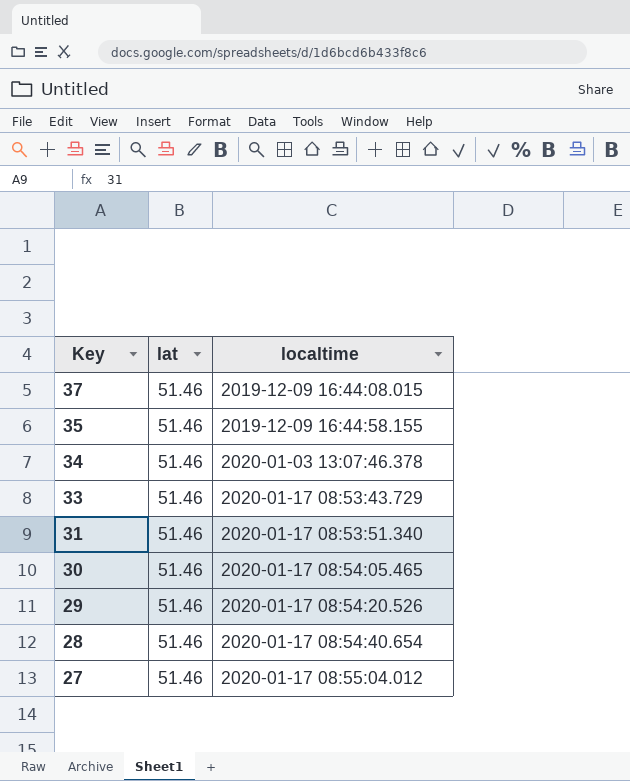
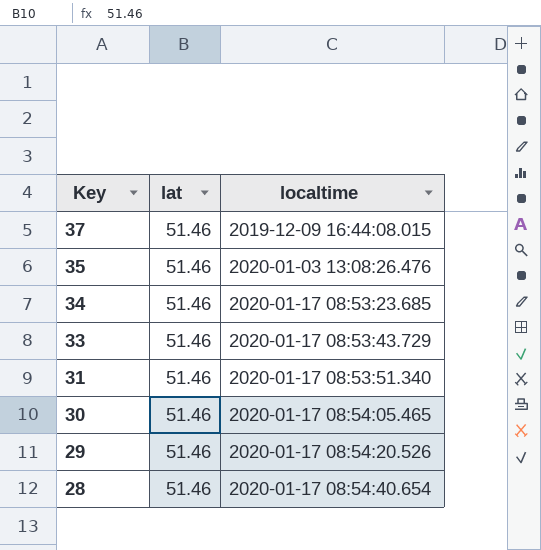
row 27: 51.46 | 2020-01-17 08:55:04.012 -> none
35 | localtime: 2019-12-09 16:44:58.155 -> 2020-01-03 13:08:26.476
34 | localtime: 2020-01-03 13:07:46.378 -> 2020-01-17 08:53:23.685

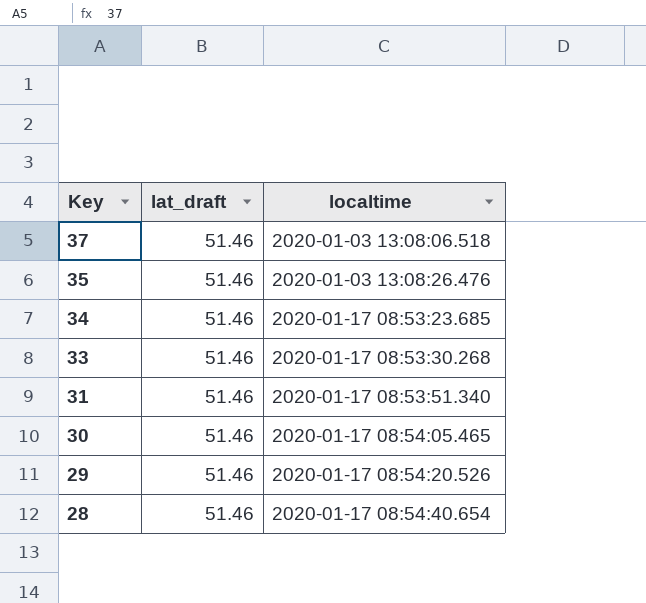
column name: lat -> lat_draft
37 | localtime: 2019-12-09 16:44:08.015 -> 2020-01-03 13:08:06.518
33 | localtime: 2020-01-17 08:53:43.729 -> 2020-01-17 08:53:30.268

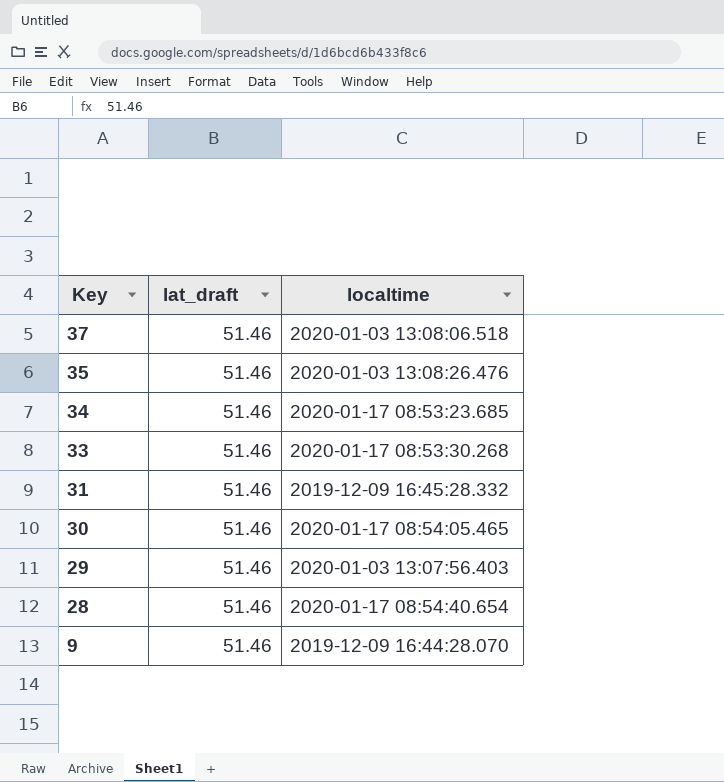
31 | localtime: 2020-01-17 08:53:51.340 -> 2019-12-09 16:45:28.332
29 | localtime: 2020-01-17 08:54:20.526 -> 2020-01-03 13:07:56.403
row 9: none -> 51.46 | 2019-12-09 16:44:28.070

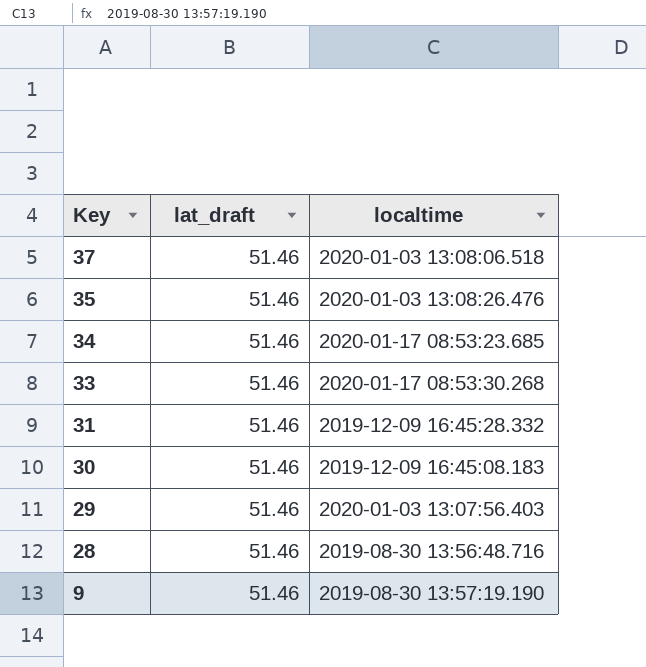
30 | localtime: 2020-01-17 08:54:05.465 -> 2019-12-09 16:45:08.183
28 | localtime: 2020-01-17 08:54:40.654 -> 2019-08-30 13:56:48.716
9 | localtime: 2019-12-09 16:44:28.070 -> 2019-08-30 13:57:19.190

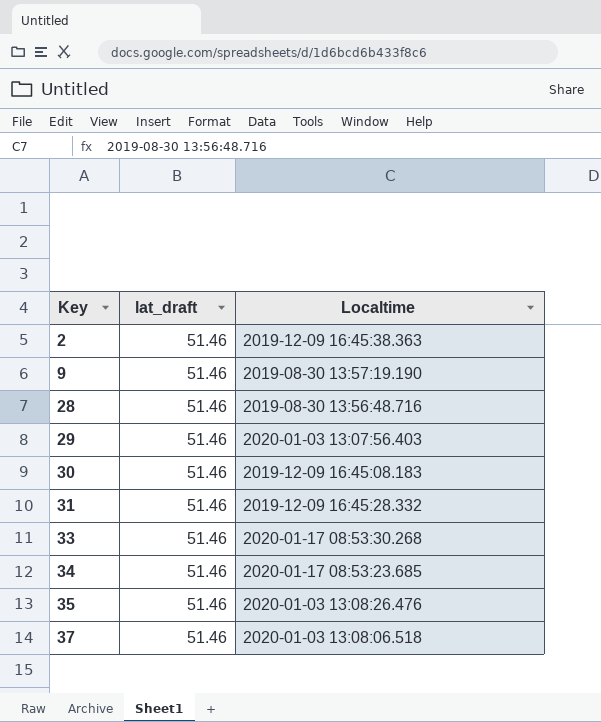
row order: Key descending -> Key ascending
column name: localtime -> Localtime
row 2: none -> 51.46 | 2019-12-09 16:45:38.363

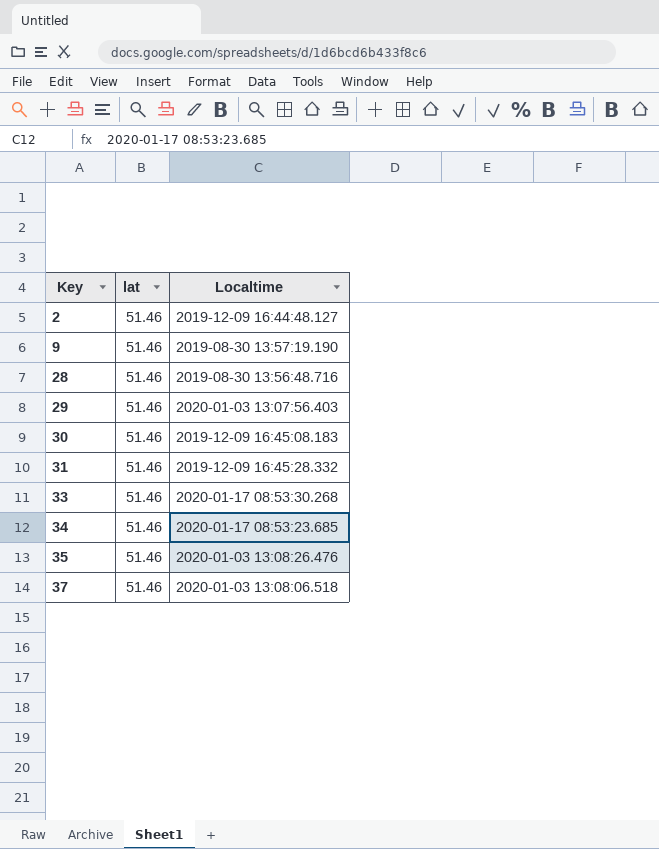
column name: lat_draft -> lat
2 | Localtime: 2019-12-09 16:45:38.363 -> 2019-12-09 16:44:48.127

